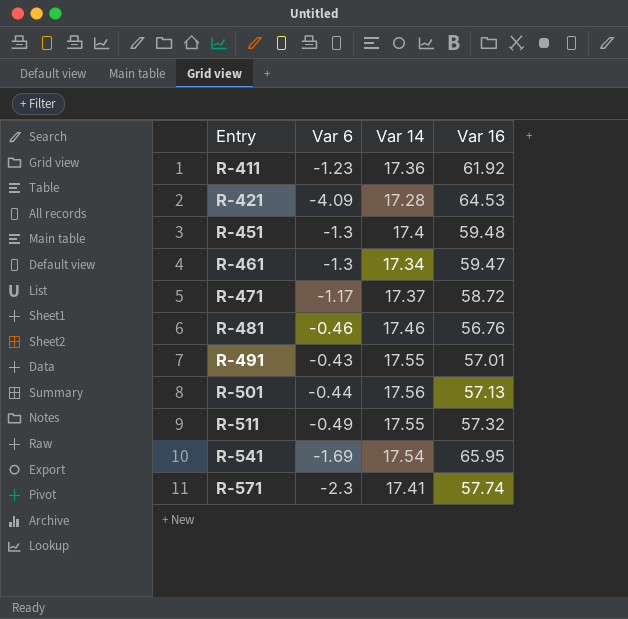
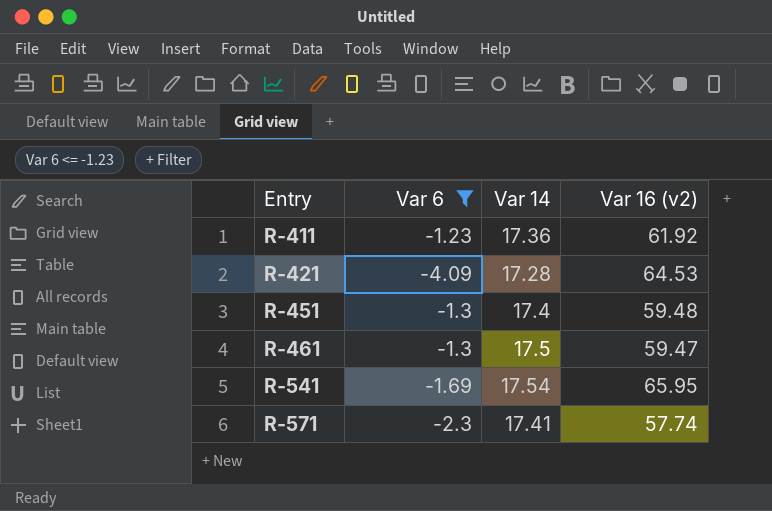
filter: none -> Var 6 <= -1.23
column name: Var 16 -> Var 16 (v2)
R-461 | Var 14: 17.34 -> 17.5

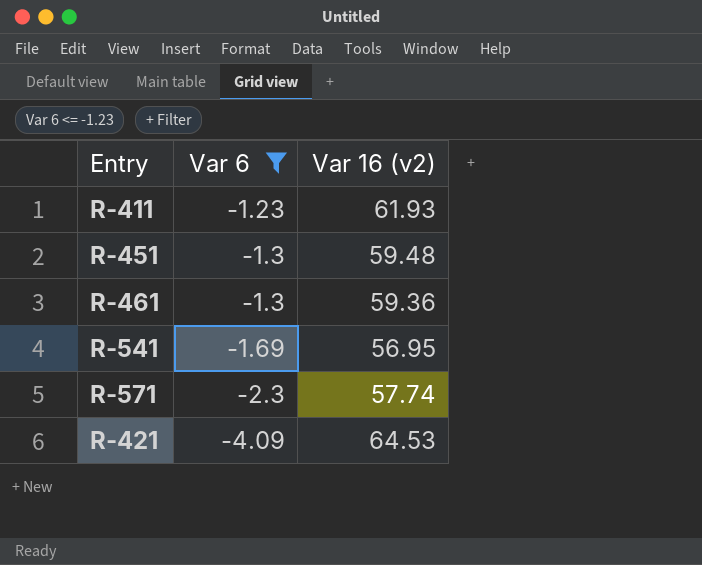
row order: Entry ascending -> Var 6 descending
column Var 14 | position: 3 -> none
R-411 | Var 16 (v2): 61.92 -> 61.93
R-461 | Var 16 (v2): 59.47 -> 59.36
R-541 | Var 16 (v2): 65.95 -> 56.95

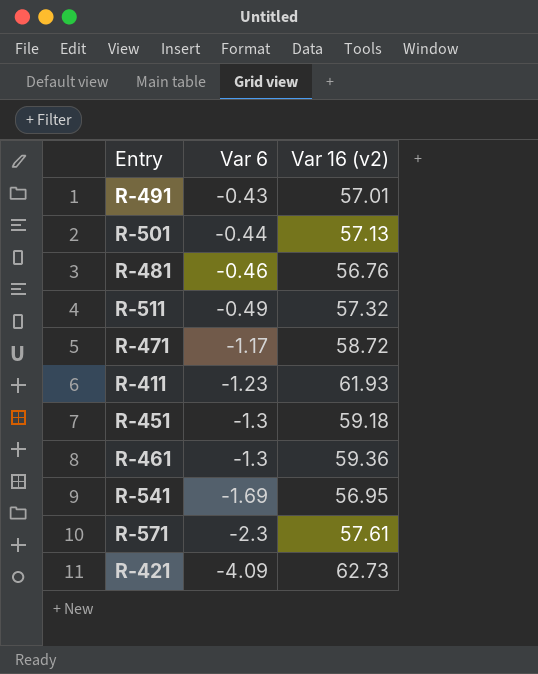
filter: Var 6 <= -1.23 -> none
R-451 | Var 16 (v2): 59.48 -> 59.18
R-571 | Var 16 (v2): 57.74 -> 57.61
R-421 | Var 16 (v2): 64.53 -> 62.73

